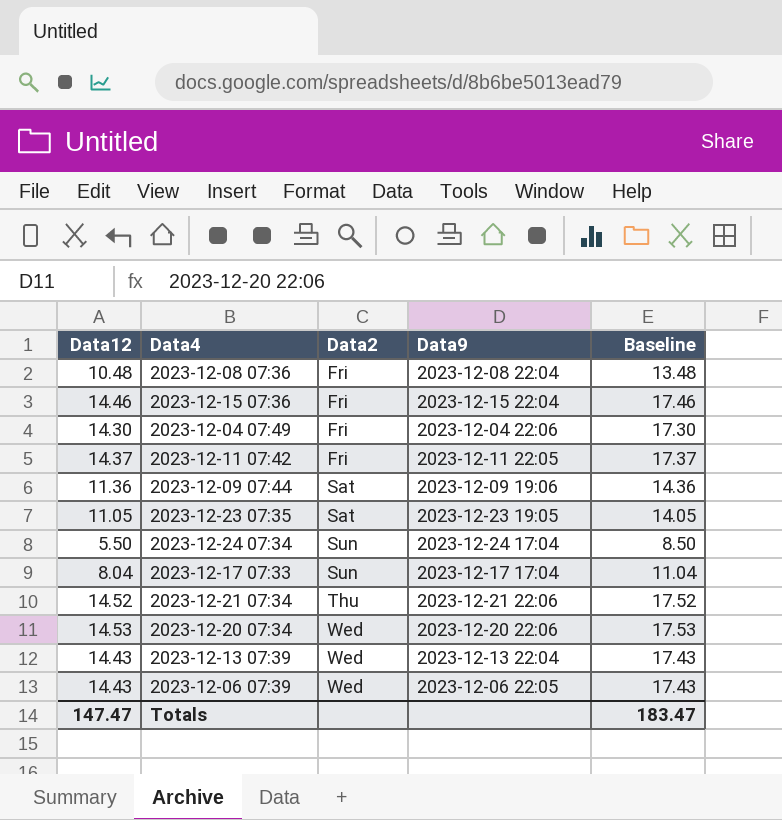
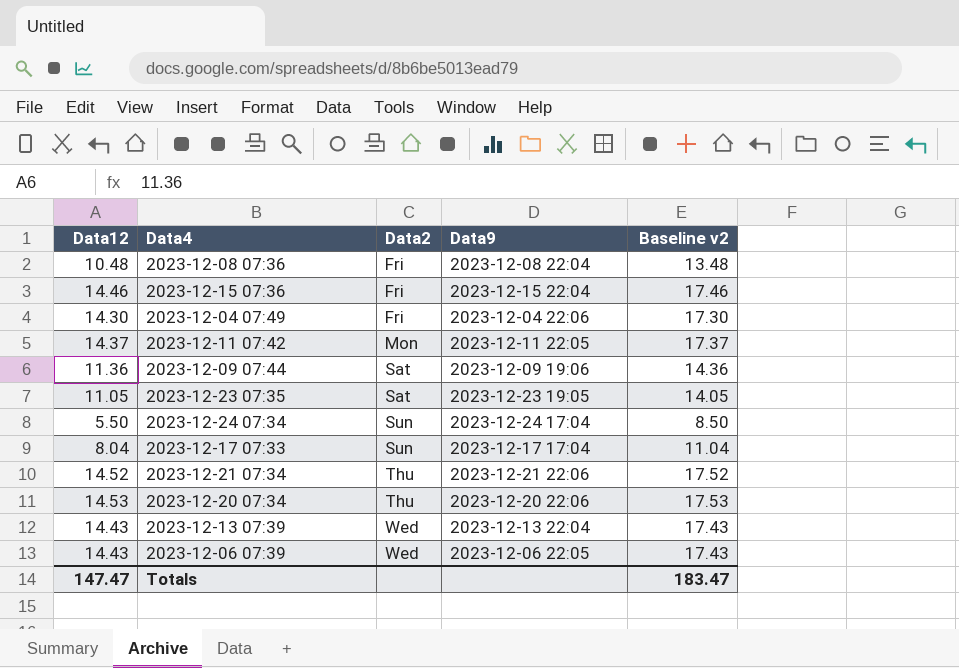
column name: Baseline -> Baseline v2
2023-12-11 07:42 | Data2: Fri -> Mon
2023-12-20 07:34 | Data2: Wed -> Thu

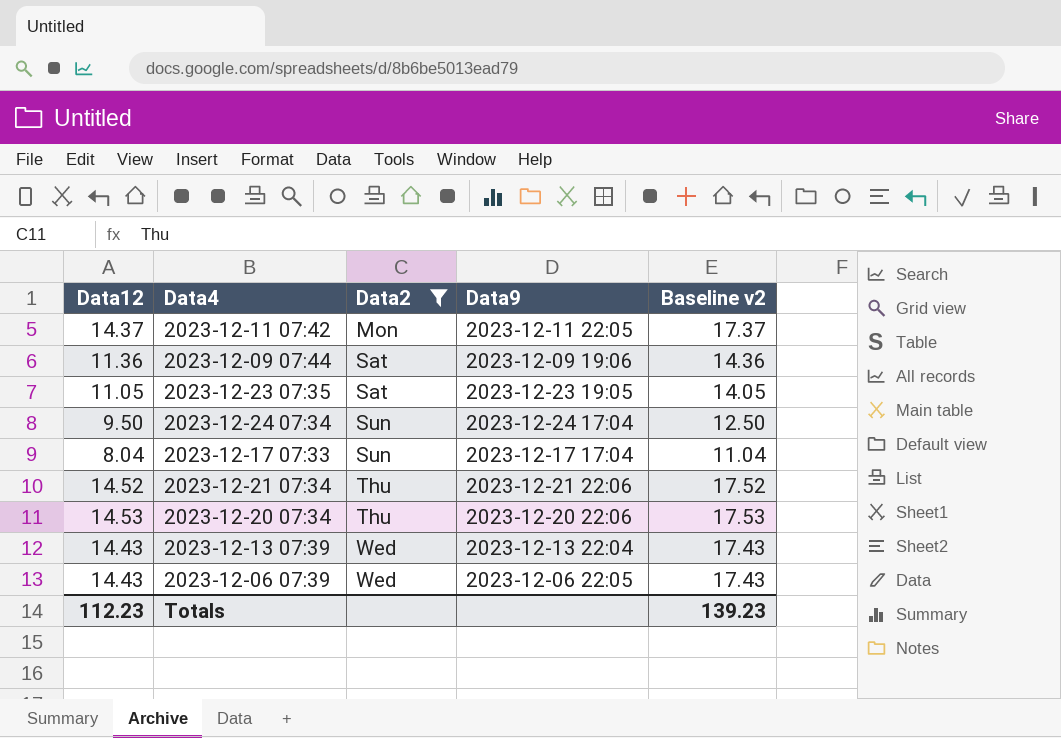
filter: none -> Data2 != Fri
2023-12-24 07:34 | Data12: 5.50 -> 9.50
2023-12-24 07:34 | Baseline v2: 8.50 -> 12.50
Totals | Data12: 147.47 -> 112.23
Totals | Baseline v2: 183.47 -> 139.23

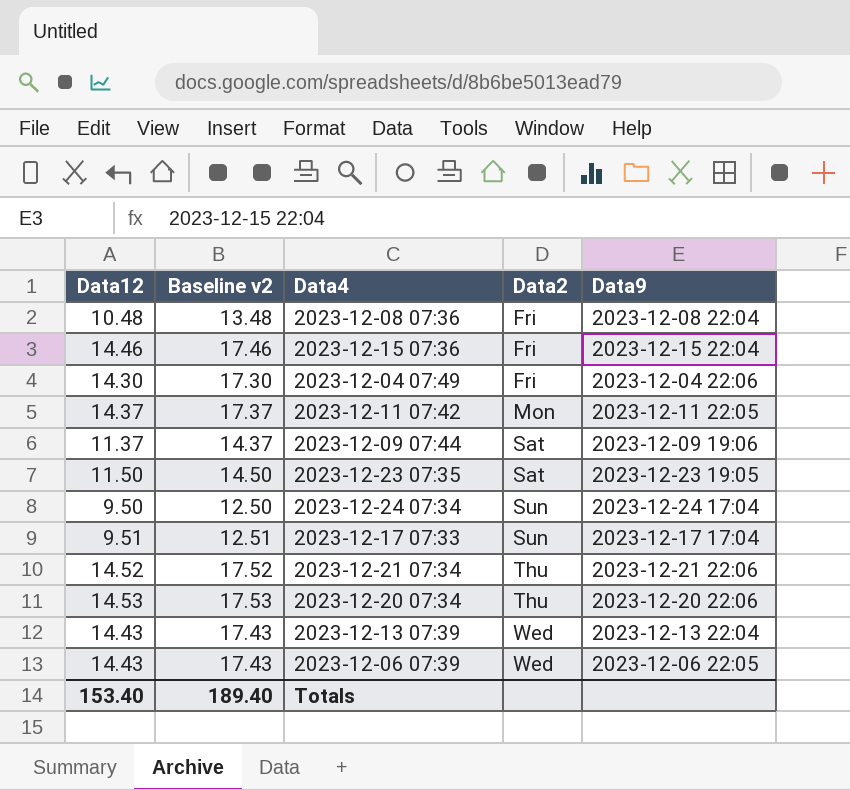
filter: Data2 != Fri -> none
column Baseline v2 | position: 5 -> 2
2023-12-09 07:44 | Data12: 11.36 -> 11.37
2023-12-09 07:44 | Baseline v2: 14.36 -> 14.37
2023-12-23 07:35 | Data12: 11.05 -> 11.50
2023-12-23 07:35 | Baseline v2: 14.05 -> 14.50
2023-12-17 07:33 | Data12: 8.04 -> 9.51
2023-12-17 07:33 | Baseline v2: 11.04 -> 12.51
Totals | Data12: 112.23 -> 153.40
Totals | Baseline v2: 139.23 -> 189.40

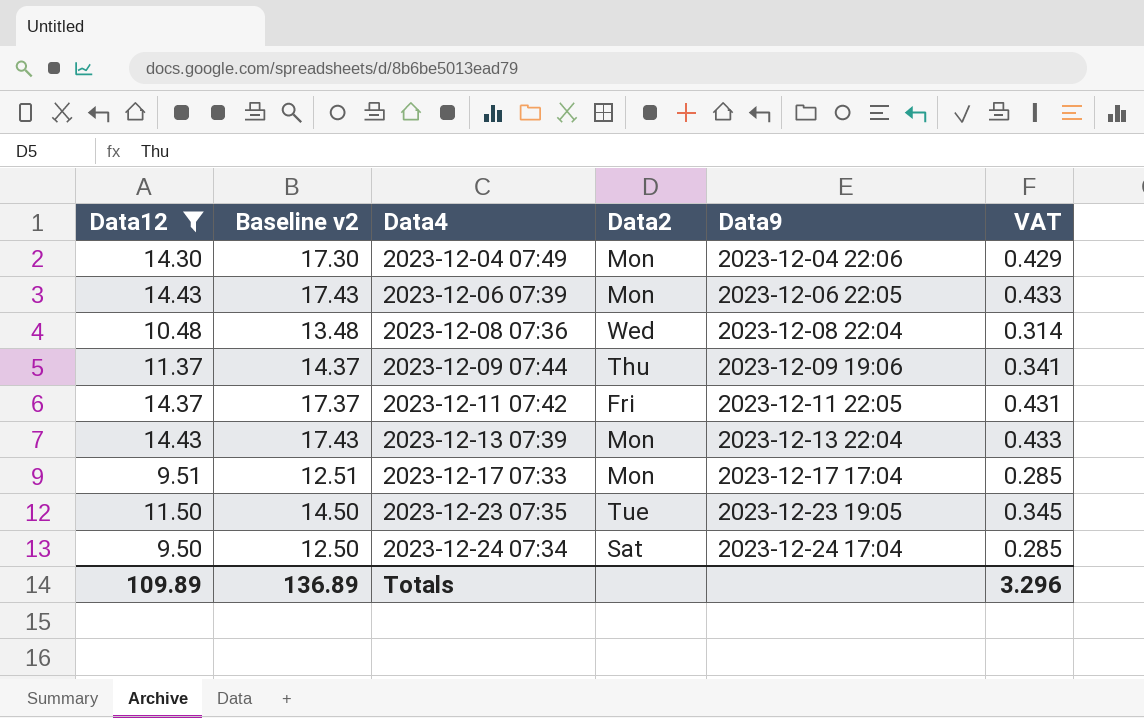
filter: none -> Data12 <= 14.43
row order: Data2 ascending -> Data4 ascending
column VAT | formula: none -> [Data12] * 0.03
2023-12-04 07:49 | Data2: Fri -> Mon
2023-12-06 07:39 | Data2: Wed -> Mon
2023-12-08 07:36 | Data2: Fri -> Wed
2023-12-09 07:44 | Data2: Sat -> Thu
2023-12-11 07:42 | Data2: Mon -> Fri
2023-12-13 07:39 | Data2: Wed -> Mon
2023-12-17 07:33 | Data2: Sun -> Mon
2023-12-23 07:35 | Data2: Sat -> Tue
2023-12-24 07:34 | Data2: Sun -> Sat
Totals | Data12: 153.40 -> 109.89
Totals | Baseline v2: 189.40 -> 136.89

